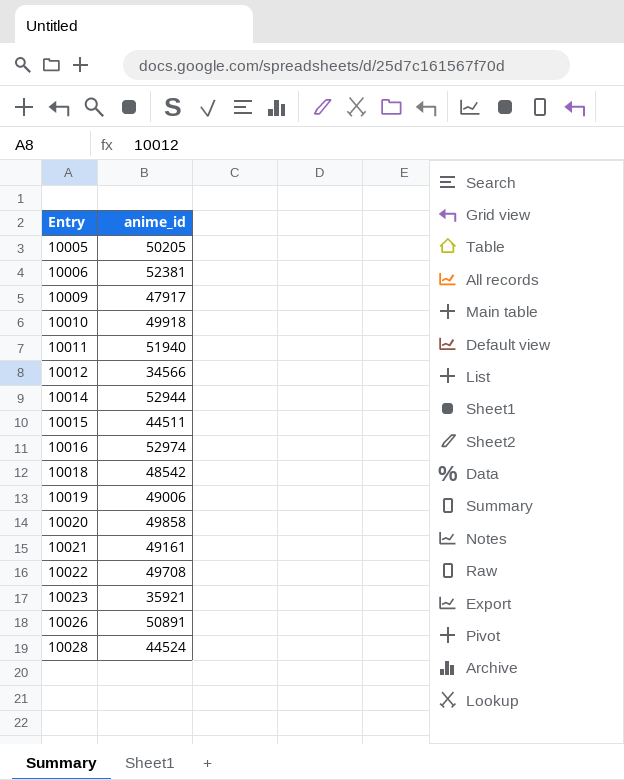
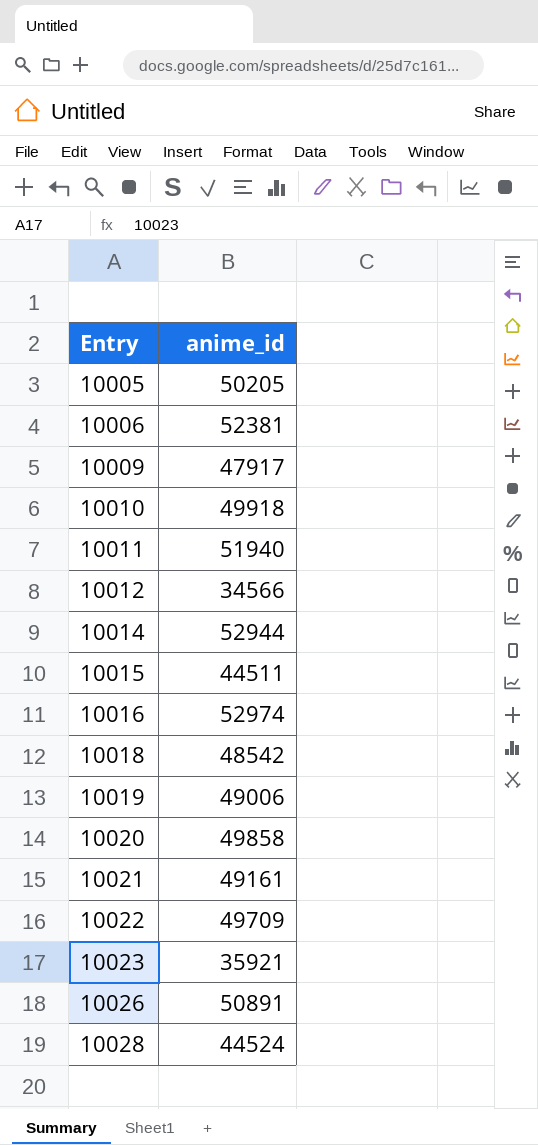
10022 | anime_id: 49708 -> 49709

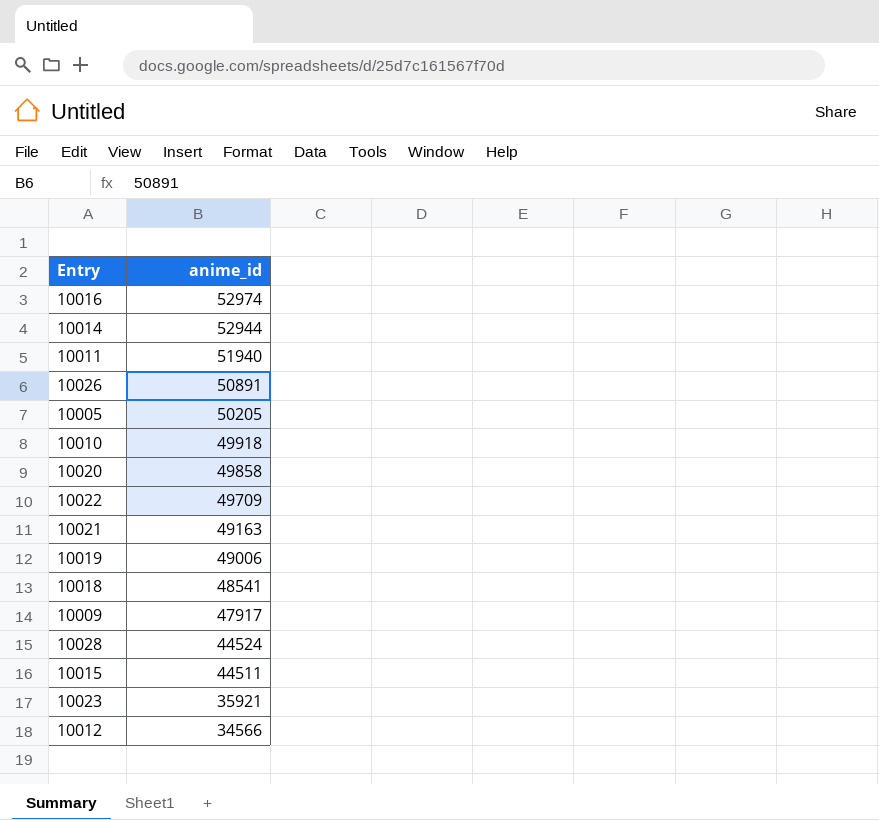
row order: Entry ascending -> anime_id descending
row 10006: 52381 -> none
10021 | anime_id: 49161 -> 49163
10018 | anime_id: 48542 -> 48541

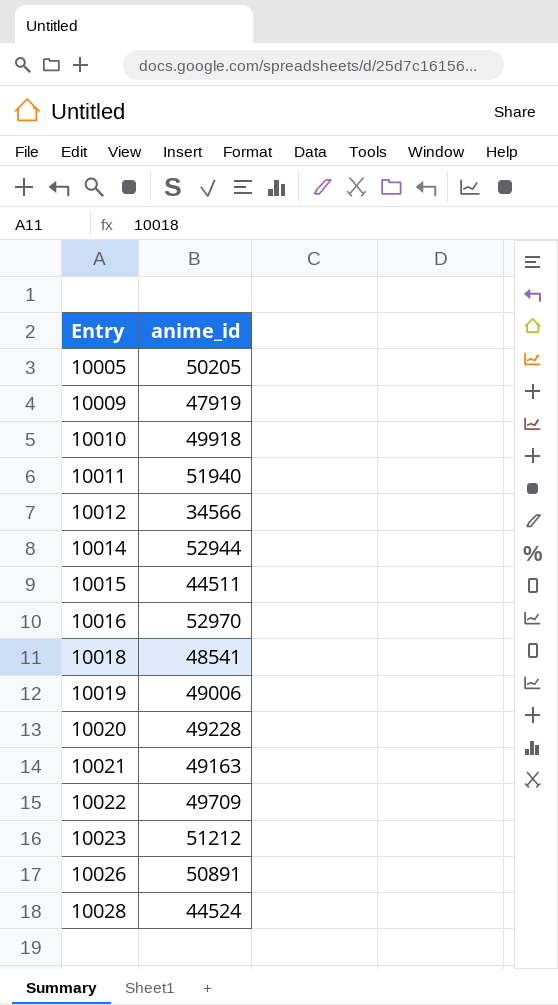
row order: anime_id descending -> Entry ascending
10009 | anime_id: 47917 -> 47919
10016 | anime_id: 52974 -> 52970
10020 | anime_id: 49858 -> 49228
10023 | anime_id: 35921 -> 51212

